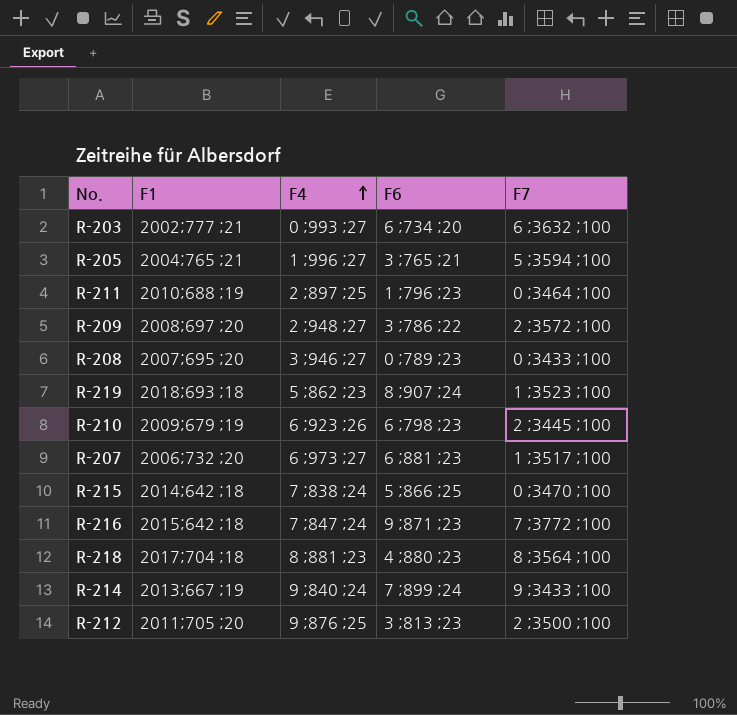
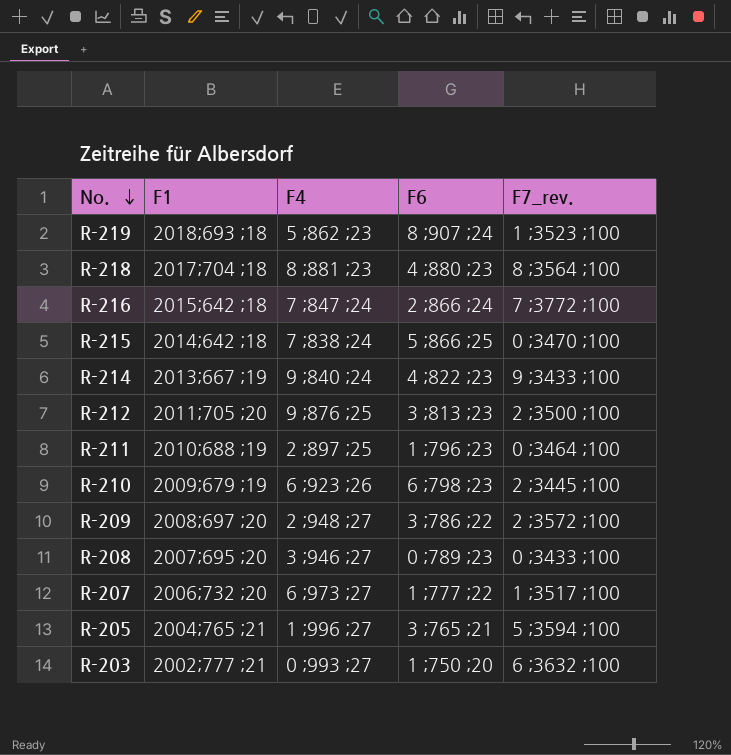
row order: F4 ascending -> No. descending
column name: F7 -> F7_rev.
R-216 | F6: 9 ;871 ;23 -> 2 ;866 ;24
R-214 | F6: 7 ;899 ;24 -> 4 ;822 ;23
R-207 | F6: 6 ;881 ;23 -> 1 ;777 ;22
R-203 | F6: 6 ;734 ;20 -> 1 ;750 ;20

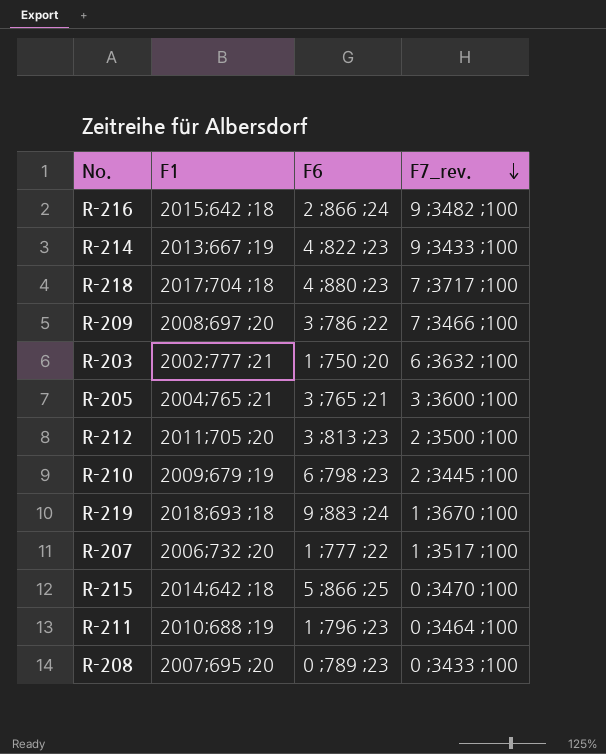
row order: No. descending -> F7_rev. descending
column F4 | position: 3 -> none
R-216 | F7_rev.: 7 ;3772 ;100 -> 9 ;3482 ;100
R-218 | F7_rev.: 8 ;3564 ;100 -> 7 ;3717 ;100
R-209 | F7_rev.: 2 ;3572 ;100 -> 7 ;3466 ;100
R-205 | F7_rev.: 5 ;3594 ;100 -> 3 ;3600 ;100
R-219 | F6: 8 ;907 ;24 -> 9 ;883 ;24
R-219 | F7_rev.: 1 ;3523 ;100 -> 1 ;3670 ;100

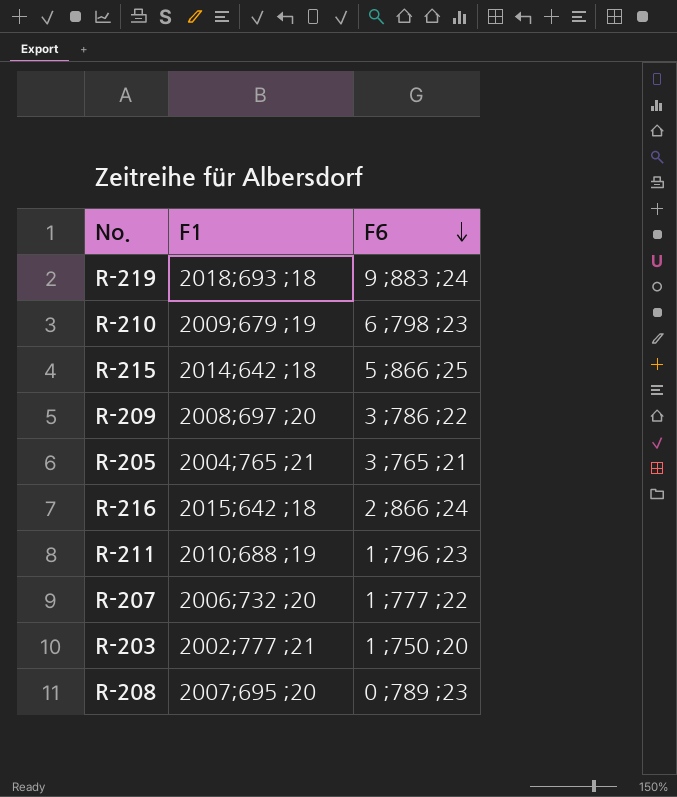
row order: F7_rev. descending -> F6 descending
column F7_rev. | position: 4 -> none
row R-214: 2013;667 ;19 | 4 ;822 ;23 | 9 ;3433 ;100 -> none
row R-218: 2017;704 ;18 | 4 ;880 ;23 | 7 ;3717 ;100 -> none
row R-212: 2011;705 ;20 | 3 ;813 ;23 | 2 ;3500 ;100 -> none

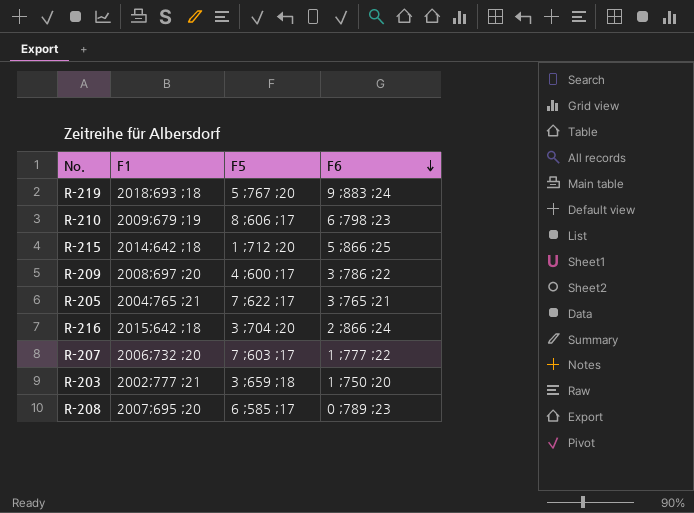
column F5 | position: none -> 3
row R-211: 2010;688 ;19 | 1 ;796 ;23 -> none

